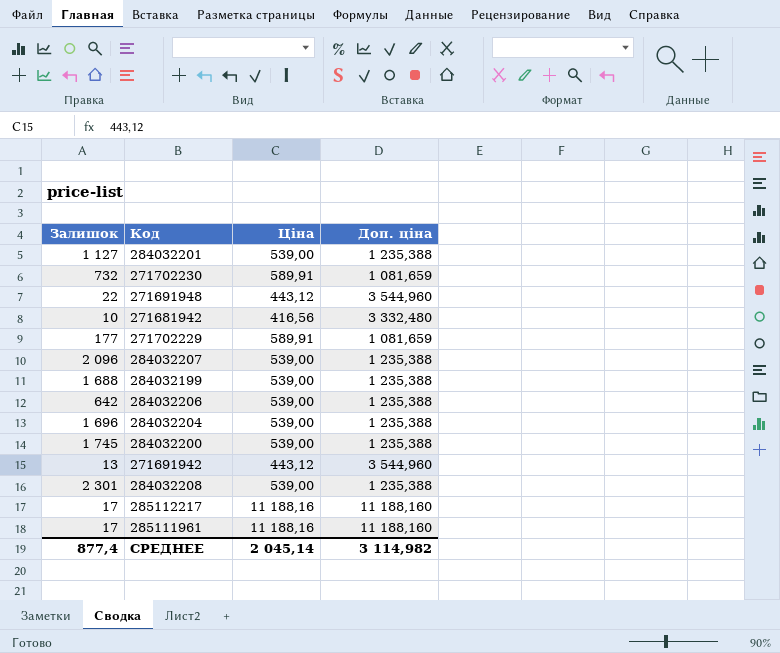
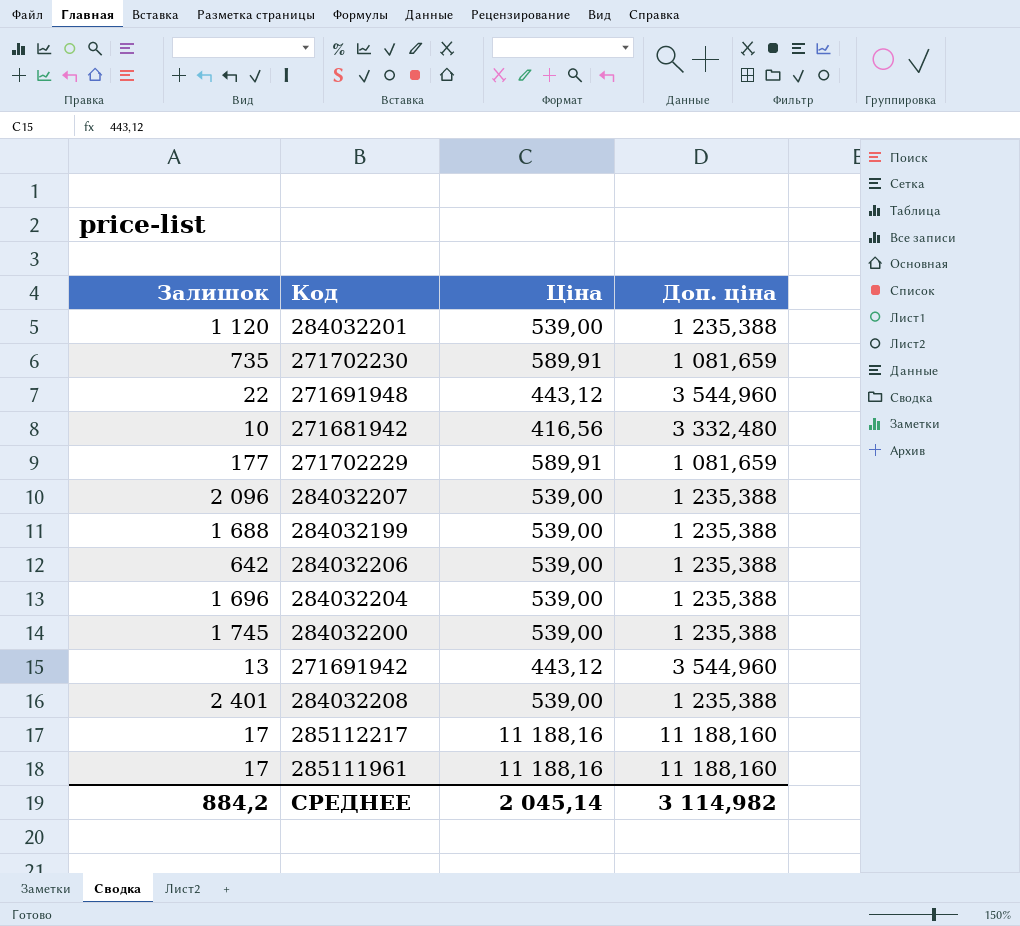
284032201 | Залишок: 1 127 -> 1 120
271702230 | Залишок: 732 -> 735
284032208 | Залишок: 2 301 -> 2 401
СРЕДНЕЕ | Залишок: 877,4 -> 884,2

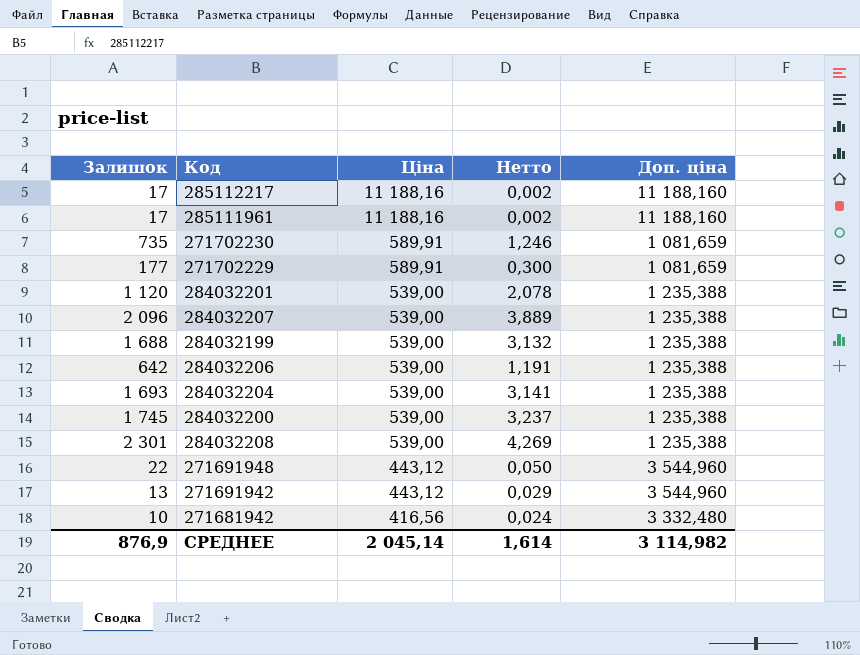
row order: none -> Ціна descending
column Нетто | formula: none -> [Залишок] / [Ціна]
284032204 | Залишок: 1 696 -> 1 693
284032208 | Залишок: 2 401 -> 2 301
СРЕДНЕЕ | Залишок: 884,2 -> 876,9

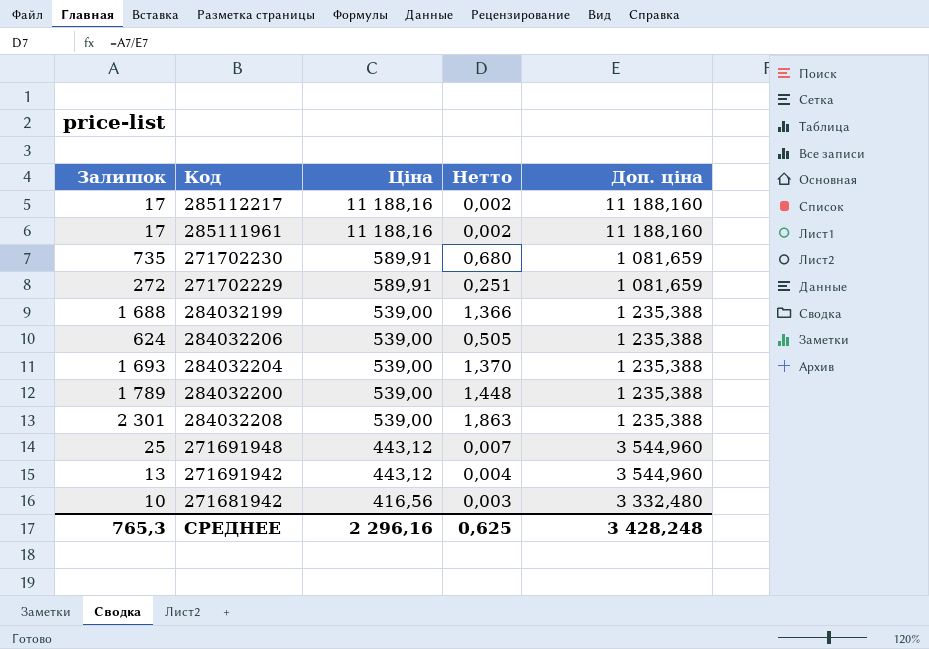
column Нетто | formula: [Залишок] / [Ціна] -> [Залишок] / [Доп. ціна]
row 284032201: 1 120 | 539,00 | 2,078 | 1 235,388 -> none
row 284032207: 2 096 | 539,00 | 3,889 | 1 235,388 -> none
271702229 | Залишок: 177 -> 272
284032206 | Залишок: 642 -> 624
284032200 | Залишок: 1 745 -> 1 789
271691948 | Залишок: 22 -> 25
СРЕДНЕЕ | Залишок: 876,9 -> 765,3
СРЕДНЕЕ | Ціна: 2 045,14 -> 2 296,16
СРЕДНЕЕ | Нетто: 1,614 -> 0,625
СРЕДНЕЕ | Доп. ціна: 3 114,982 -> 3 428,248

